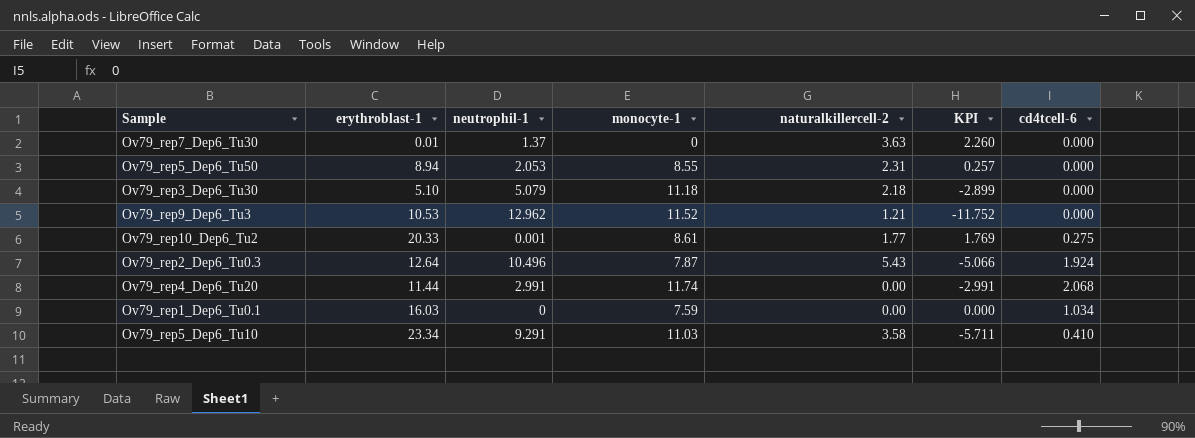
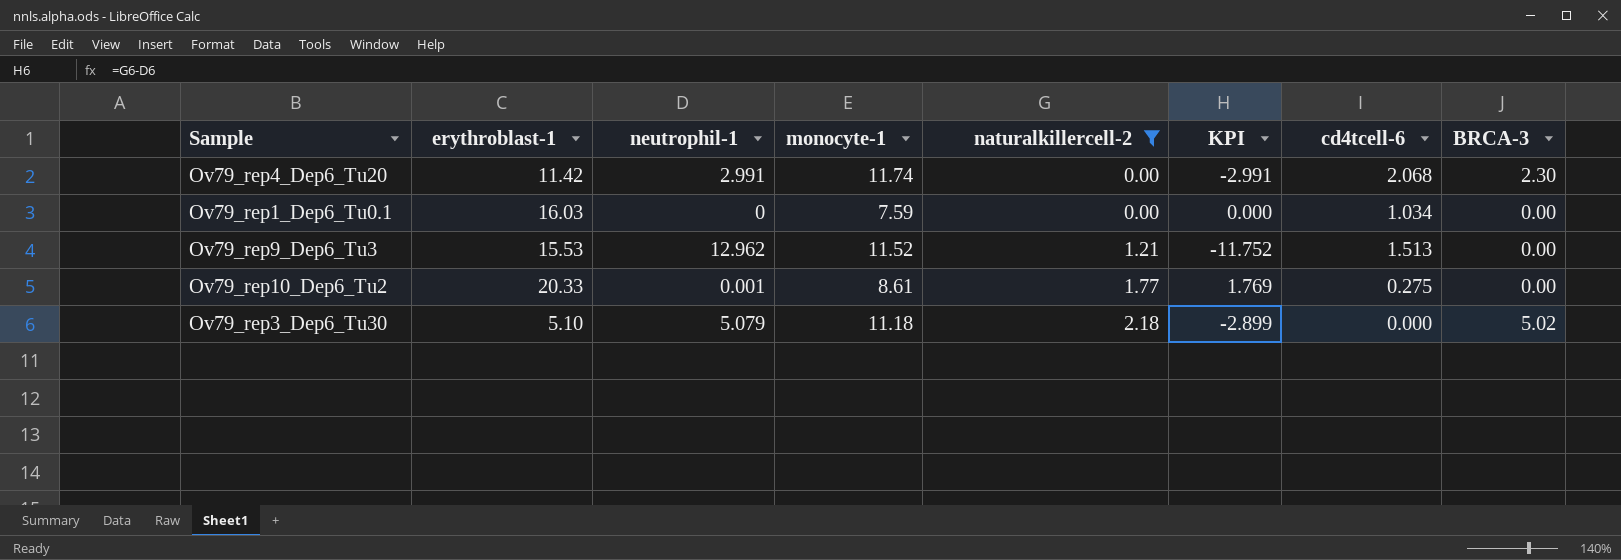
filter: none -> naturalkillercell-2 <= 2.18
row order: none -> naturalkillercell-2 ascending
column BRCA-3 | position: none -> 8
Ov79_rep4_Dep6_Tu20 | erythroblast-1: 11.44 -> 11.42
Ov79_rep9_Dep6_Tu3 | erythroblast-1: 10.53 -> 15.53
Ov79_rep9_Dep6_Tu3 | cd4tcell-6: 0.000 -> 1.513

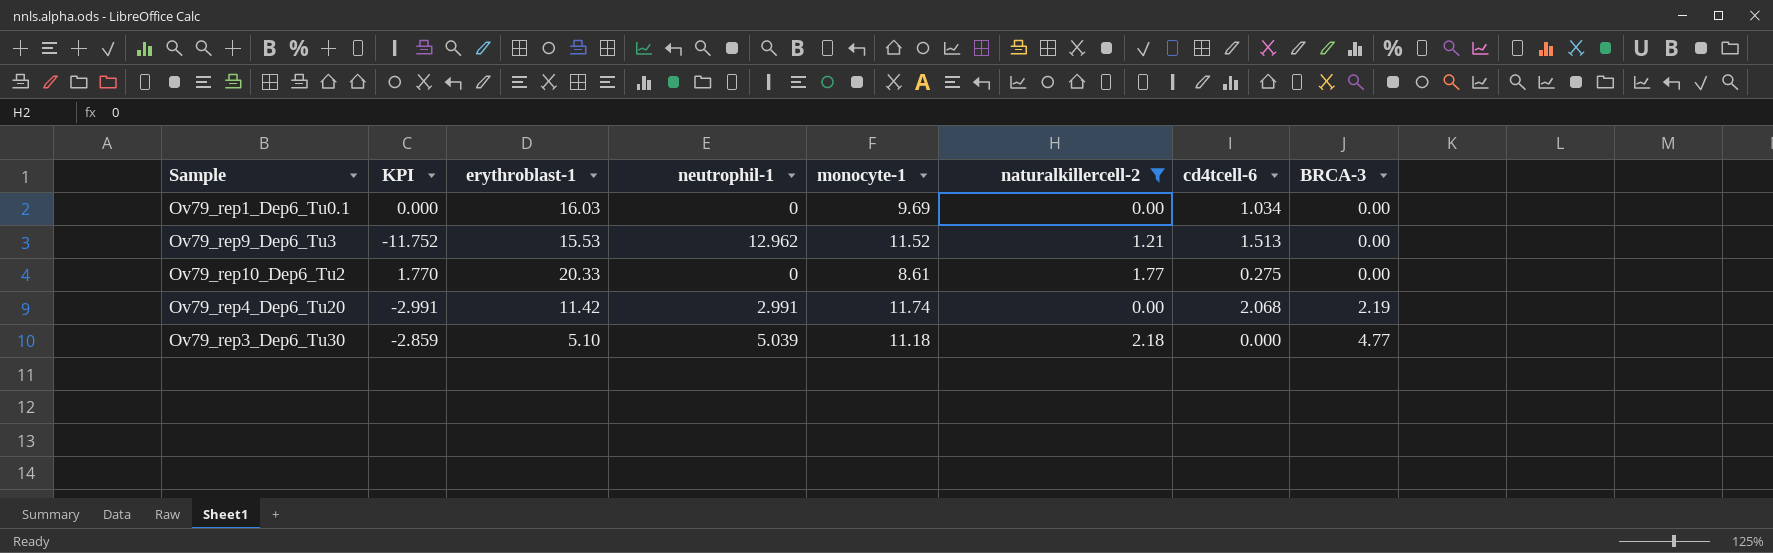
row order: naturalkillercell-2 ascending -> BRCA-3 ascending
column KPI | position: 6 -> 2
Ov79_rep1_Dep6_Tu0.1 | monocyte-1: 7.59 -> 9.69
Ov79_rep10_Dep6_Tu2 | KPI: 1.769 -> 1.770
Ov79_rep10_Dep6_Tu2 | neutrophil-1: 0.001 -> 0
Ov79_rep4_Dep6_Tu20 | BRCA-3: 2.30 -> 2.19
Ov79_rep3_Dep6_Tu30 | KPI: -2.899 -> -2.859
Ov79_rep3_Dep6_Tu30 | neutrophil-1: 5.079 -> 5.039
Ov79_rep3_Dep6_Tu30 | BRCA-3: 5.02 -> 4.77

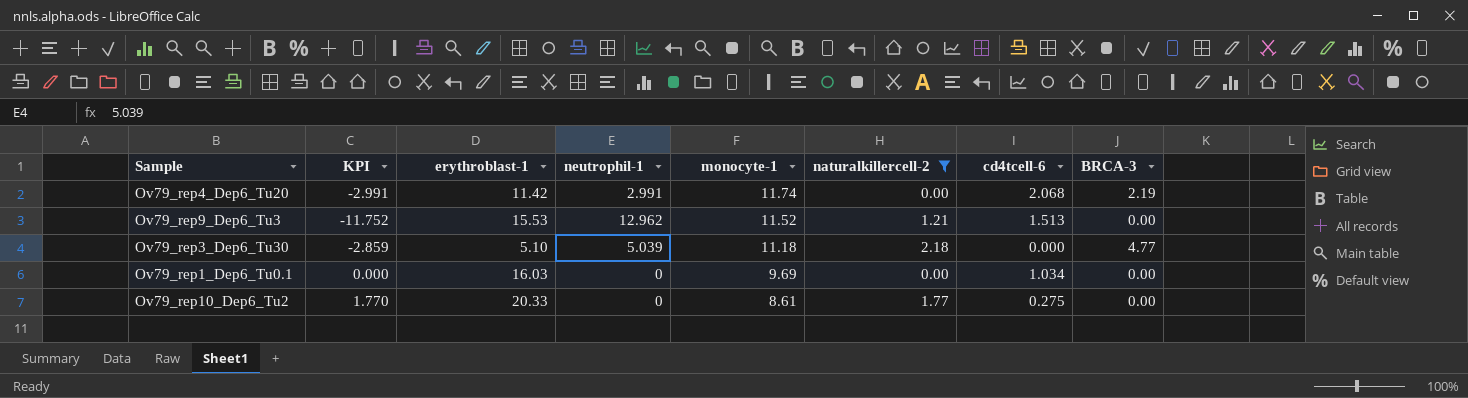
row order: BRCA-3 ascending -> monocyte-1 descending

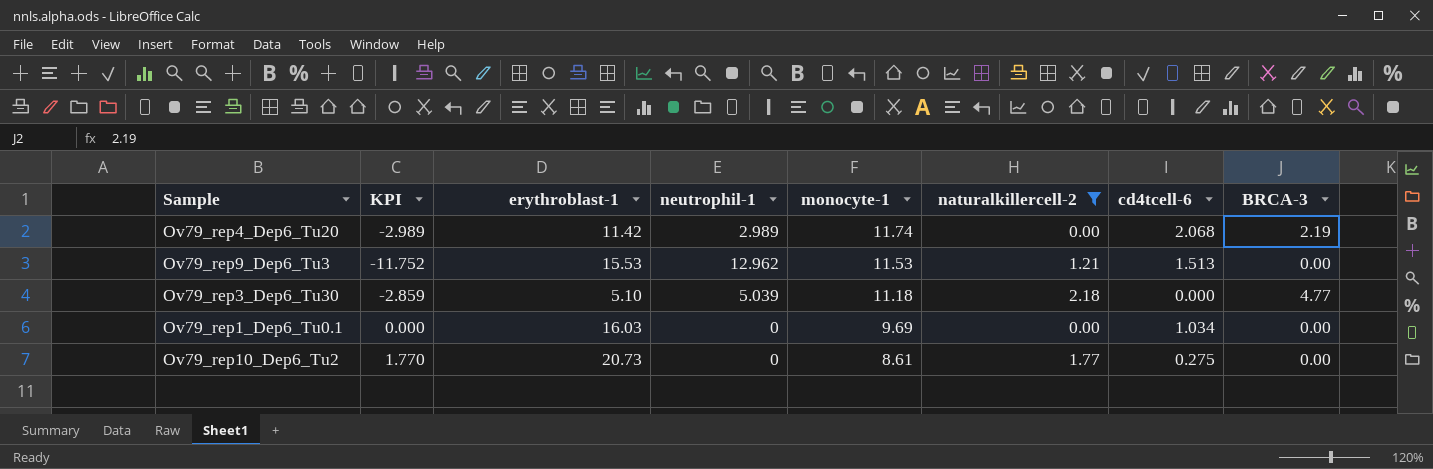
Ov79_rep4_Dep6_Tu20 | KPI: -2.991 -> -2.989
Ov79_rep4_Dep6_Tu20 | neutrophil-1: 2.991 -> 2.989
Ov79_rep9_Dep6_Tu3 | monocyte-1: 11.52 -> 11.53
Ov79_rep10_Dep6_Tu2 | erythroblast-1: 20.33 -> 20.73

